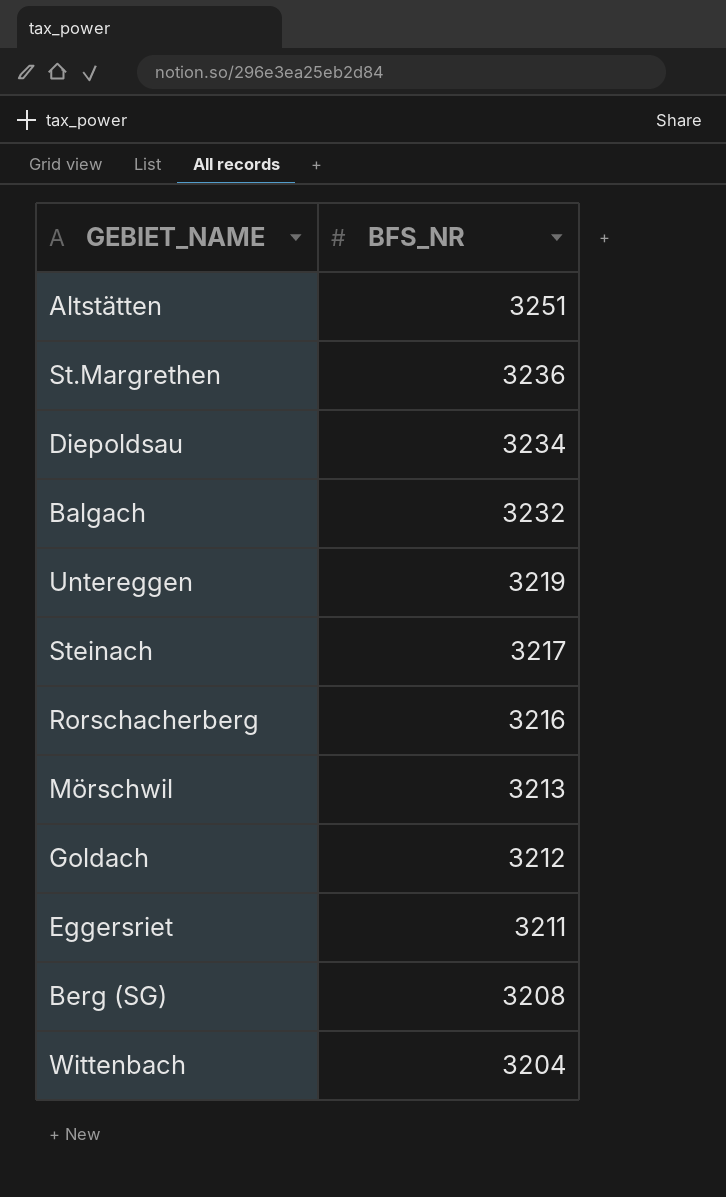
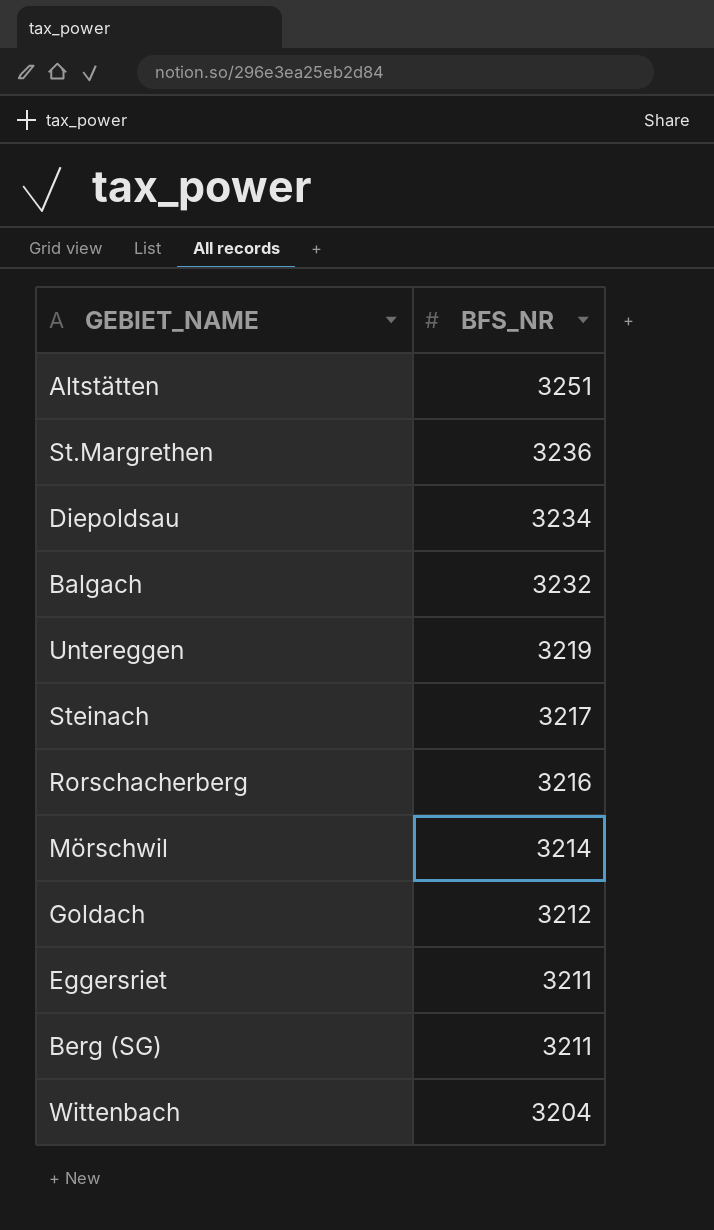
Mörschwil | BFS_NR: 3213 -> 3214
Berg (SG) | BFS_NR: 3208 -> 3211

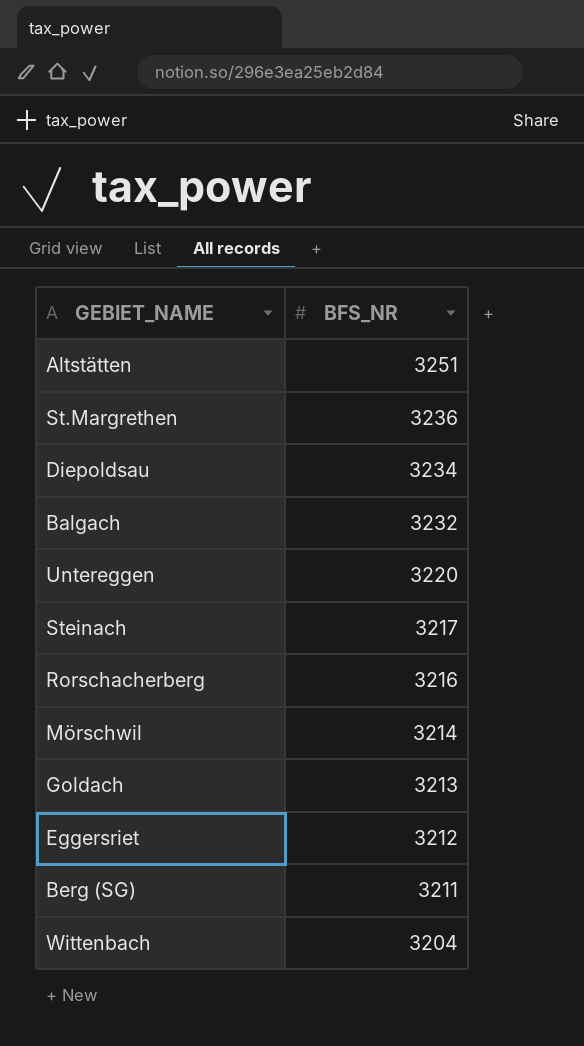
Untereggen | BFS_NR: 3219 -> 3220
Goldach | BFS_NR: 3212 -> 3213
Eggersriet | BFS_NR: 3211 -> 3212

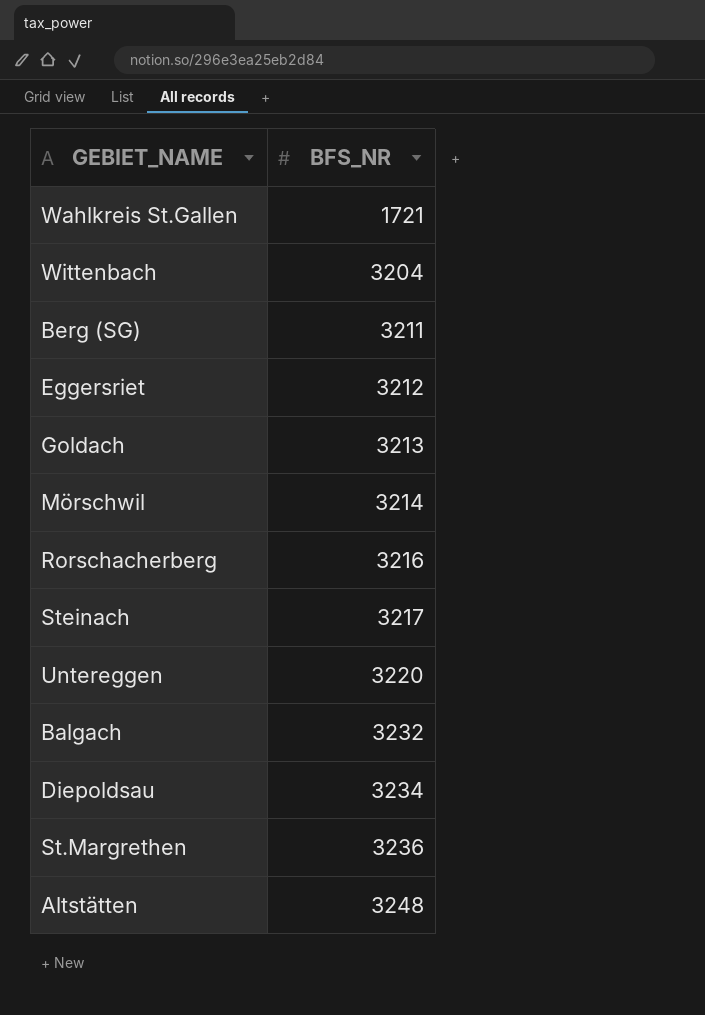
row order: BFS_NR descending -> BFS_NR ascending
row Wahlkreis St.Gallen: none -> 1721
Altstätten | BFS_NR: 3251 -> 3248

